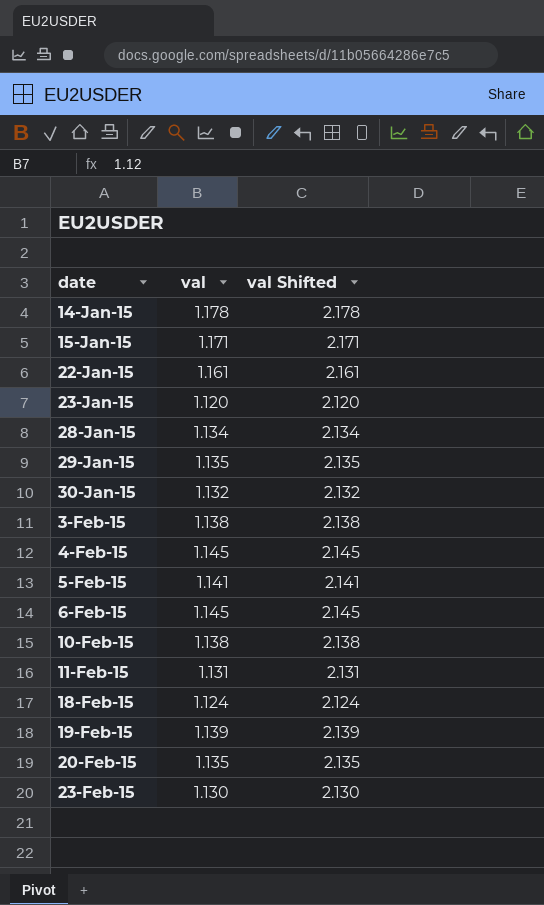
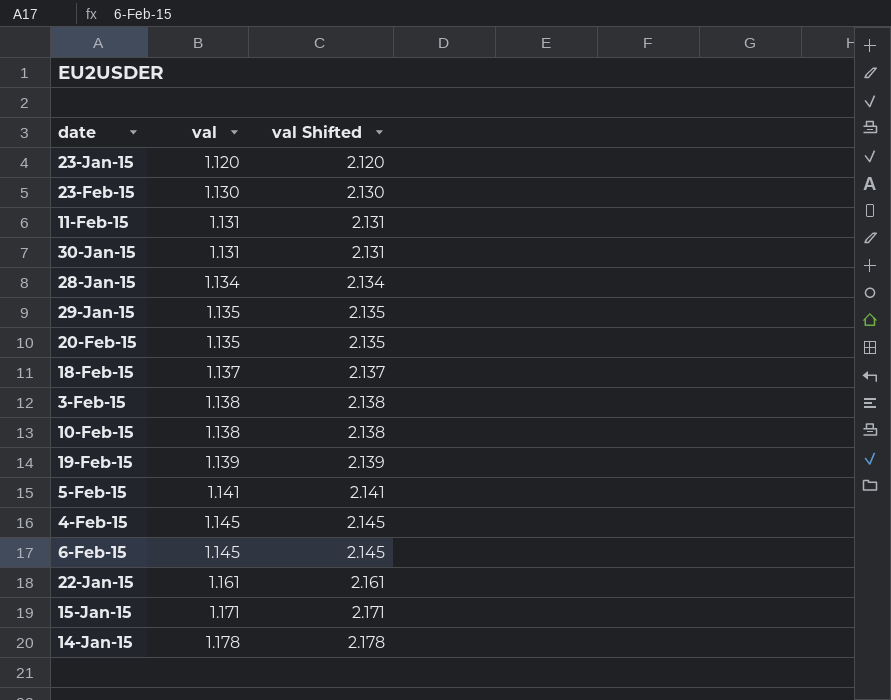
row order: date ascending -> val ascending
30-Jan-15 | val: 1.132 -> 1.131
30-Jan-15 | val Shifted: 2.132 -> 2.131
18-Feb-15 | val: 1.124 -> 1.137
18-Feb-15 | val Shifted: 2.124 -> 2.137

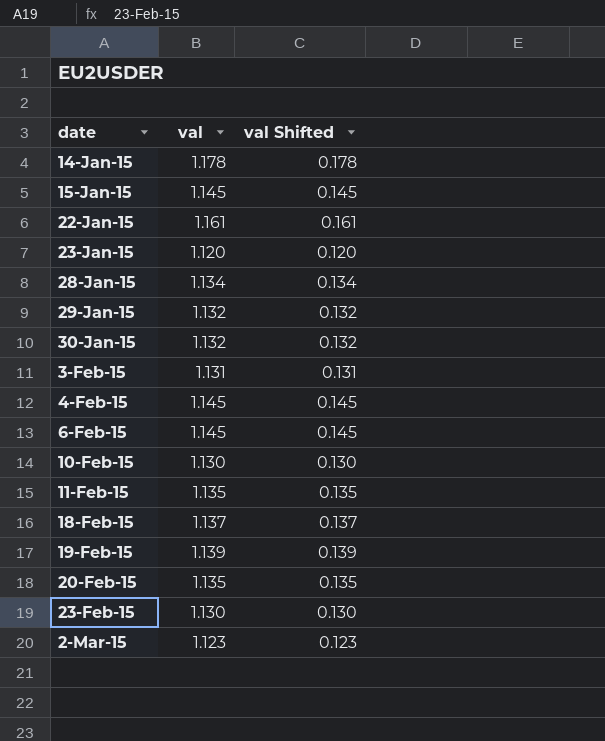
row order: val ascending -> date ascending
column val Shifted | formula: [val] + 1 -> [val] - 1
row 5-Feb-15: 1.141 | 2.141 -> none
15-Jan-15 | val: 1.171 -> 1.145
29-Jan-15 | val: 1.135 -> 1.132
30-Jan-15 | val: 1.131 -> 1.132
3-Feb-15 | val: 1.138 -> 1.131
10-Feb-15 | val: 1.138 -> 1.130
11-Feb-15 | val: 1.131 -> 1.135
row 2-Mar-15: none -> 1.123 | 0.123

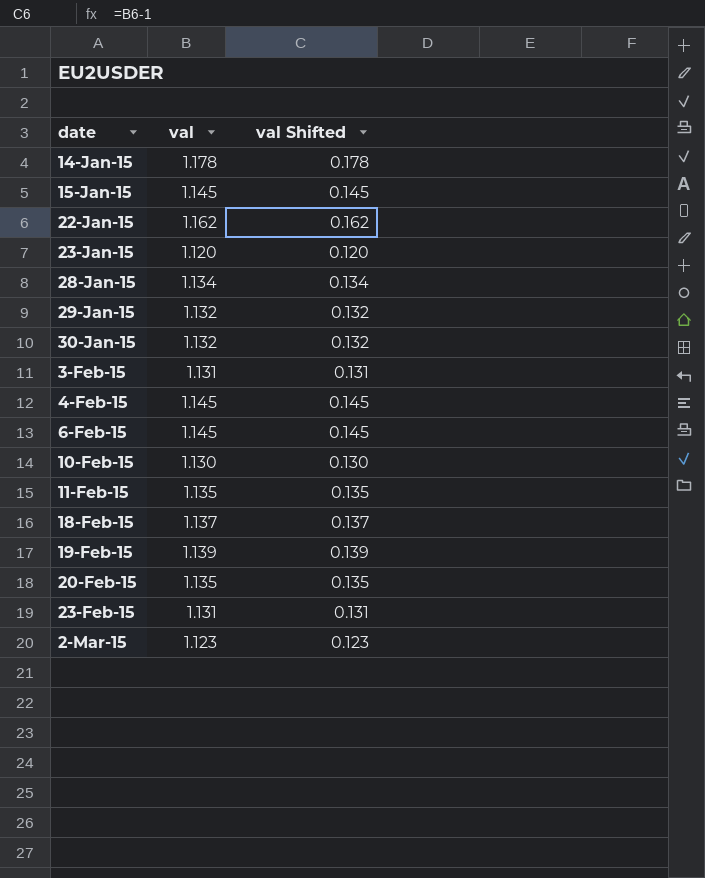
22-Jan-15 | val: 1.161 -> 1.162
22-Jan-15 | val Shifted: 0.161 -> 0.162
23-Feb-15 | val: 1.130 -> 1.131
23-Feb-15 | val Shifted: 0.130 -> 0.131

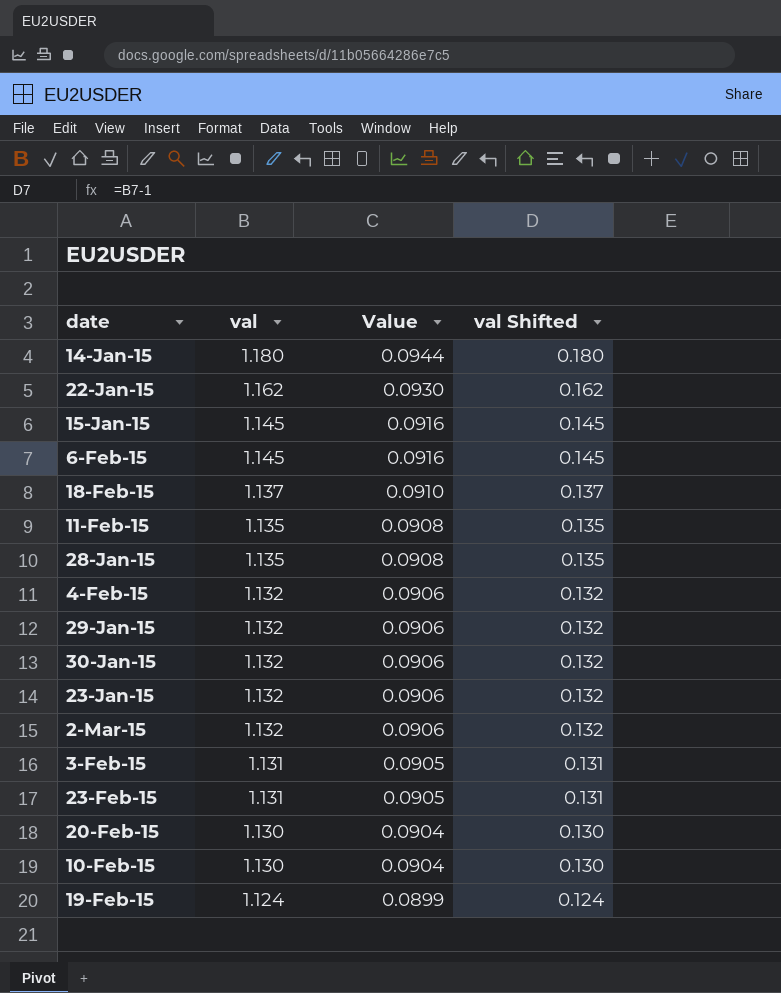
row order: date ascending -> val descending
column Value | formula: none -> [val] * 0.08
14-Jan-15 | val: 1.178 -> 1.180
14-Jan-15 | val Shifted: 0.178 -> 0.180
28-Jan-15 | val: 1.134 -> 1.135
28-Jan-15 | val Shifted: 0.134 -> 0.135
4-Feb-15 | val: 1.145 -> 1.132
4-Feb-15 | val Shifted: 0.145 -> 0.132
23-Jan-15 | val: 1.120 -> 1.132
23-Jan-15 | val Shifted: 0.120 -> 0.132
2-Mar-15 | val: 1.123 -> 1.132
2-Mar-15 | val Shifted: 0.123 -> 0.132
20-Feb-15 | val: 1.135 -> 1.130
20-Feb-15 | val Shifted: 0.135 -> 0.130
19-Feb-15 | val: 1.139 -> 1.124
19-Feb-15 | val Shifted: 0.139 -> 0.124

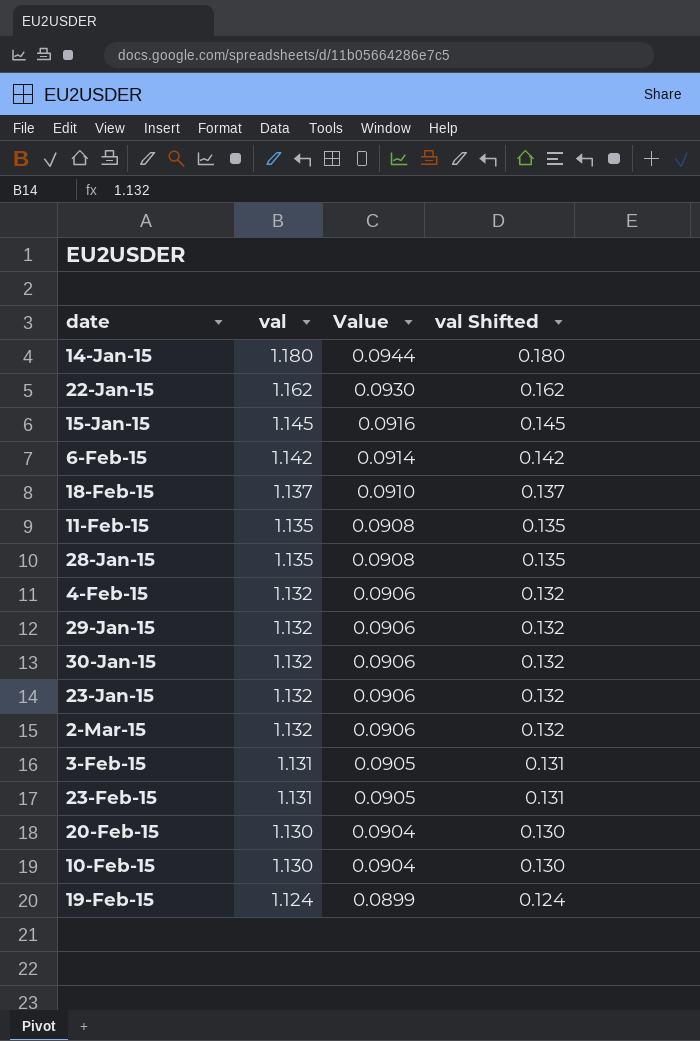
6-Feb-15 | val: 1.145 -> 1.142
6-Feb-15 | Value: 0.0916 -> 0.0914
6-Feb-15 | val Shifted: 0.145 -> 0.142

